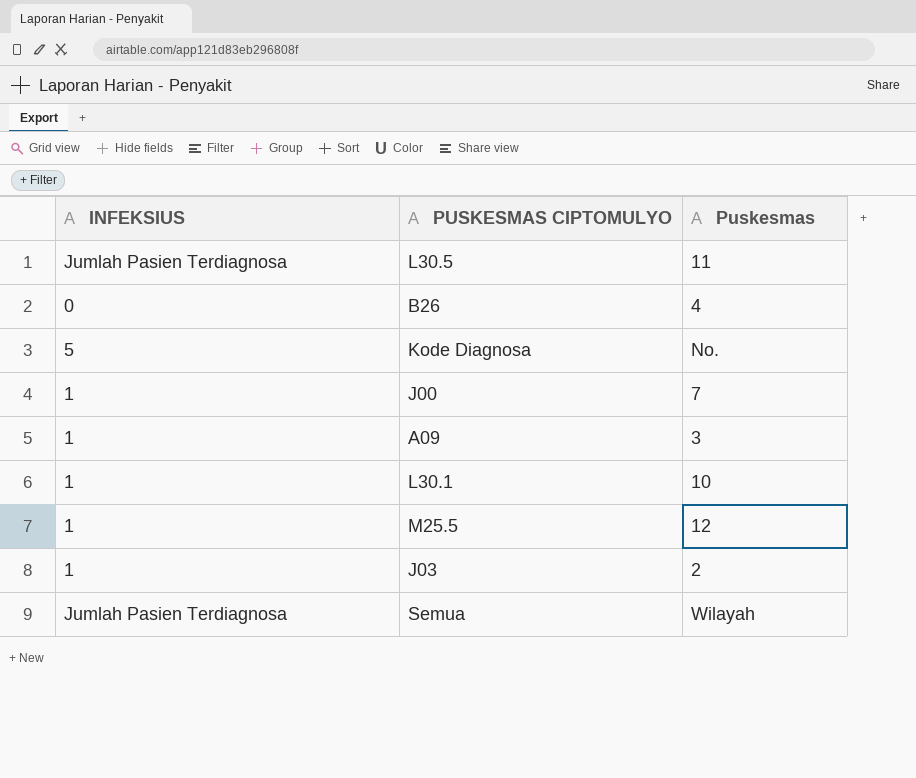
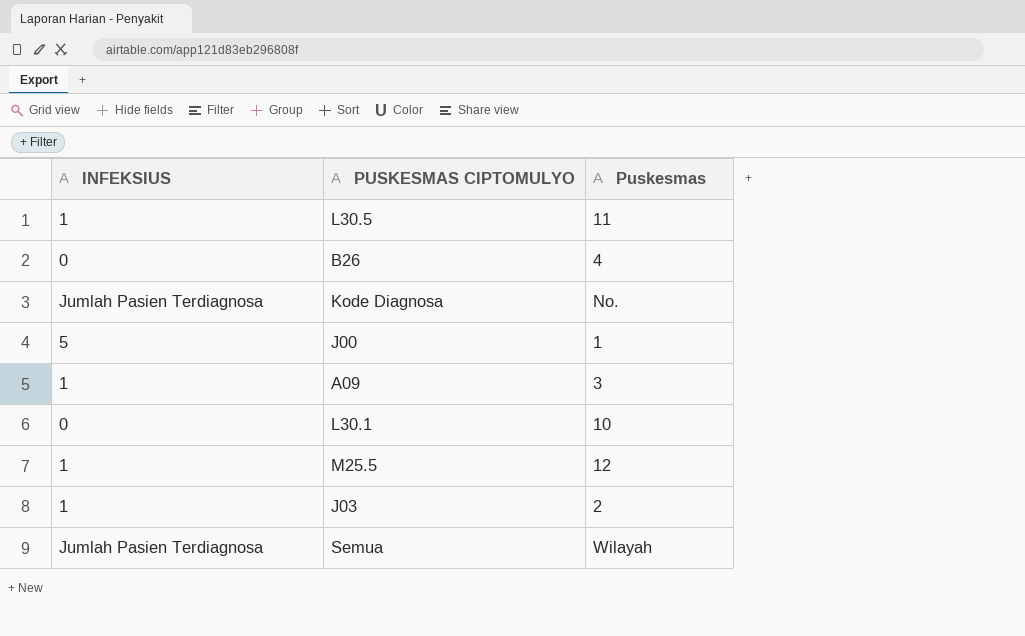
L30.5 | INFEKSIUS: Jumlah Pasien Terdiagnosa -> 1
Kode Diagnosa | INFEKSIUS: 5 -> Jumlah Pasien Terdiagnosa
J00 | INFEKSIUS: 1 -> 5
J00 | Puskesmas: 7 -> 1
L30.1 | INFEKSIUS: 1 -> 0

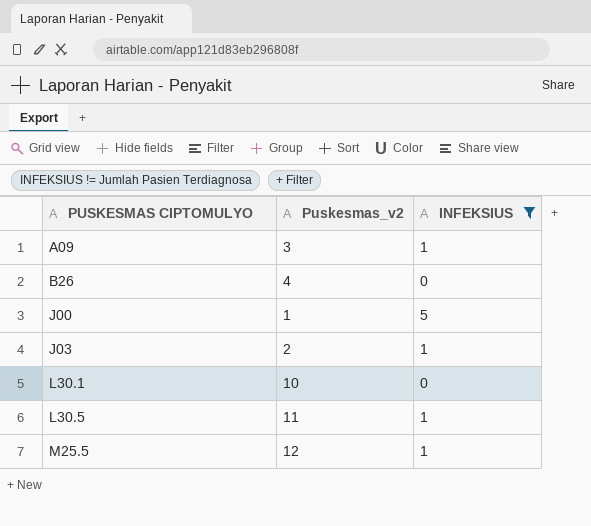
filter: none -> INFEKSIUS != Jumlah Pasien Terdiagnosa
row order: none -> PUSKESMAS CIPTOMULYO ascending
column name: Puskesmas -> Puskesmas_v2
column INFEKSIUS | position: 1 -> 3

